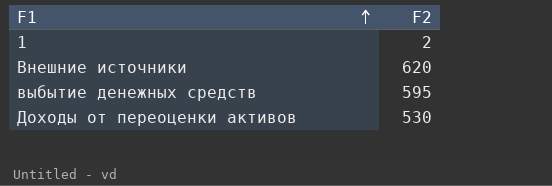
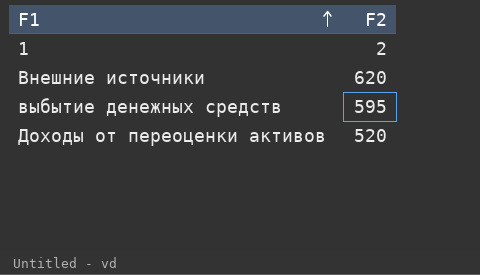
Доходы от переоценки активов | F2: 530 -> 520

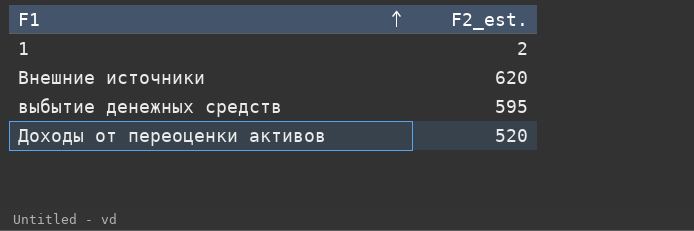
column name: F2 -> F2_est.

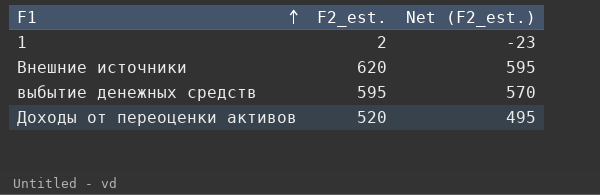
column Net (F2_est.) | formula: none -> [F2_est.] - 25

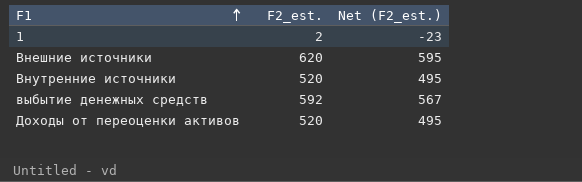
row Внутренние источники: none -> 520 | 495
выбытие денежных средств | F2_est.: 595 -> 592
выбытие денежных средств | Net (F2_est.): 570 -> 567

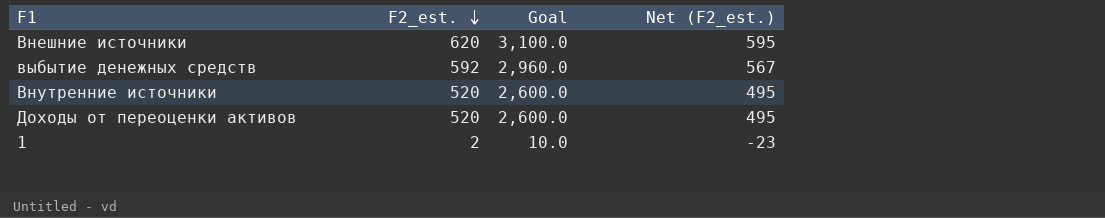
row order: F1 ascending -> F2_est. descending
column Goal | formula: none -> [F2_est.] * 5

